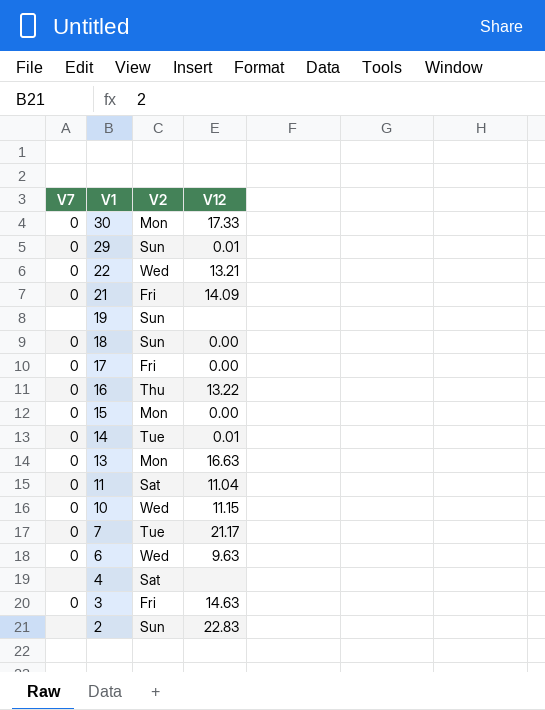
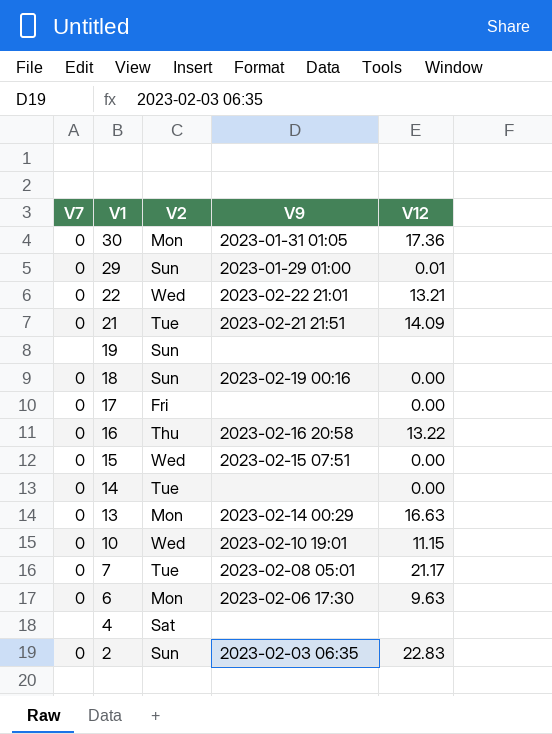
column V9 | position: none -> 4
row 11: 0 | Sat | 11.04 -> none
row 3: 0 | Fri | 14.63 -> none
30 | V12: 17.33 -> 17.36
21 | V2: Fri -> Tue
15 | V2: Mon -> Wed
14 | V12: 0.01 -> 0.00
6 | V2: Wed -> Mon
2 | V7: none -> 0

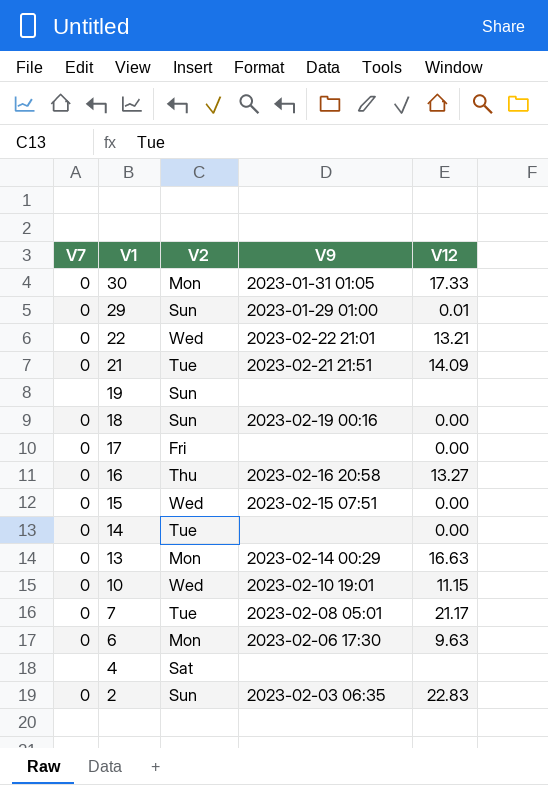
30 | V12: 17.36 -> 17.33
16 | V12: 13.22 -> 13.27

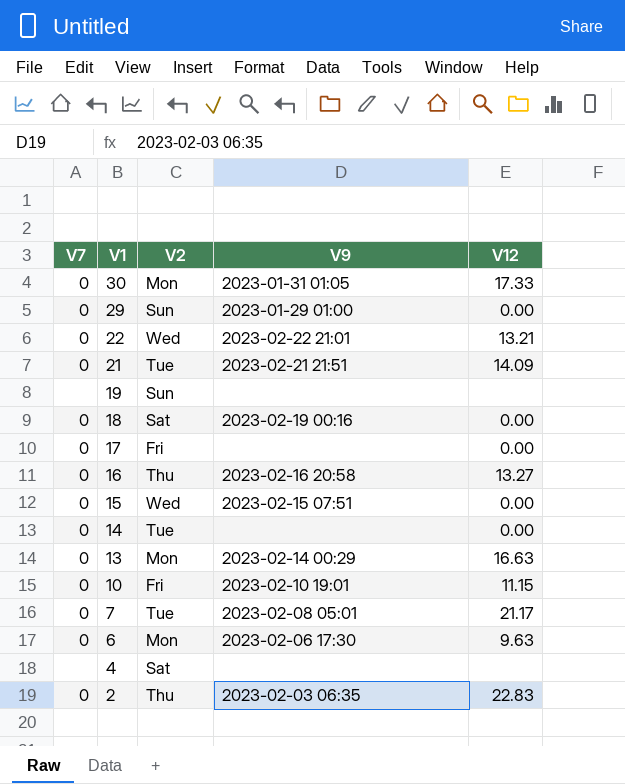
29 | V12: 0.01 -> 0.00
18 | V2: Sun -> Sat
10 | V2: Wed -> Fri
2 | V2: Sun -> Thu

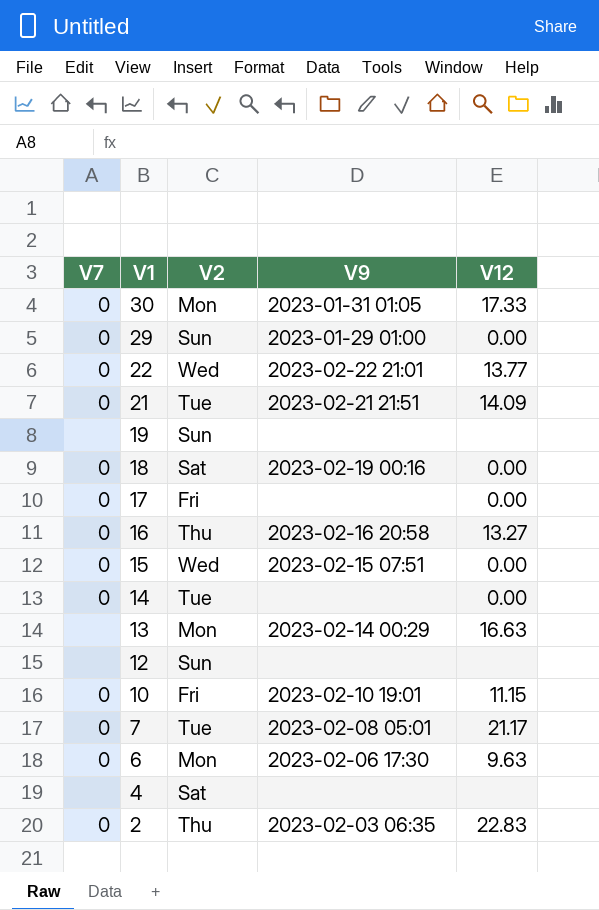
22 | V12: 13.21 -> 13.77
13 | V7: 0 -> none
row 12: none -> none | Sun | none | none

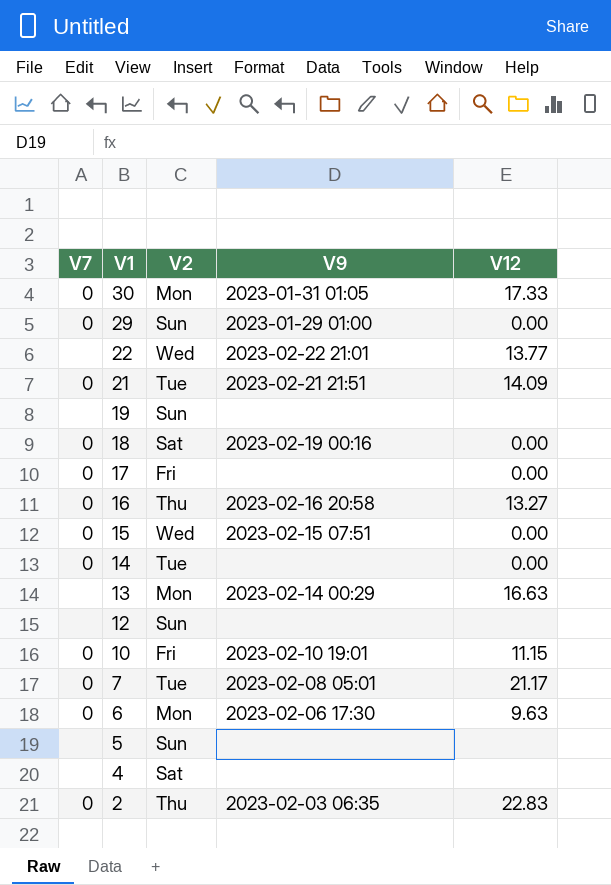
22 | V7: 0 -> none
row 5: none -> none | Sun | none | none

